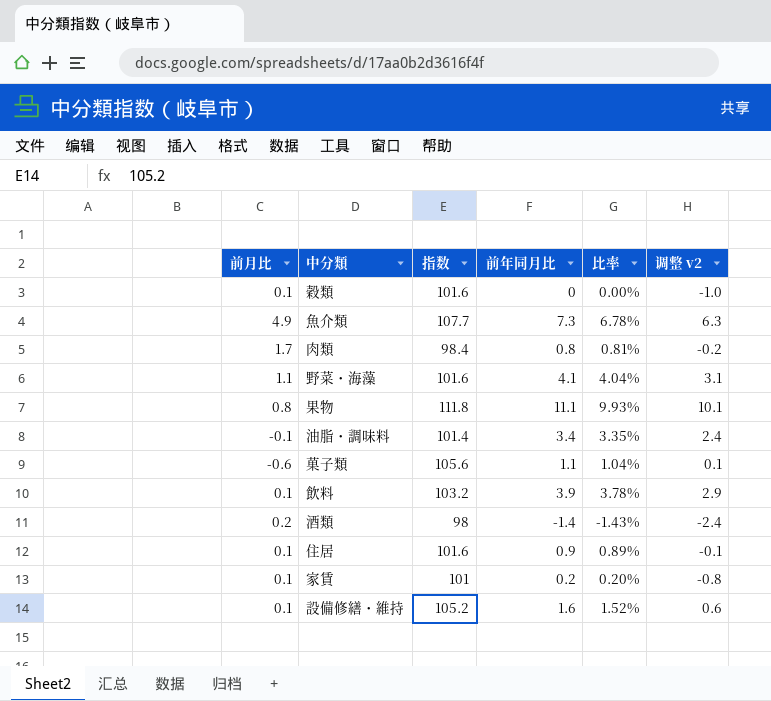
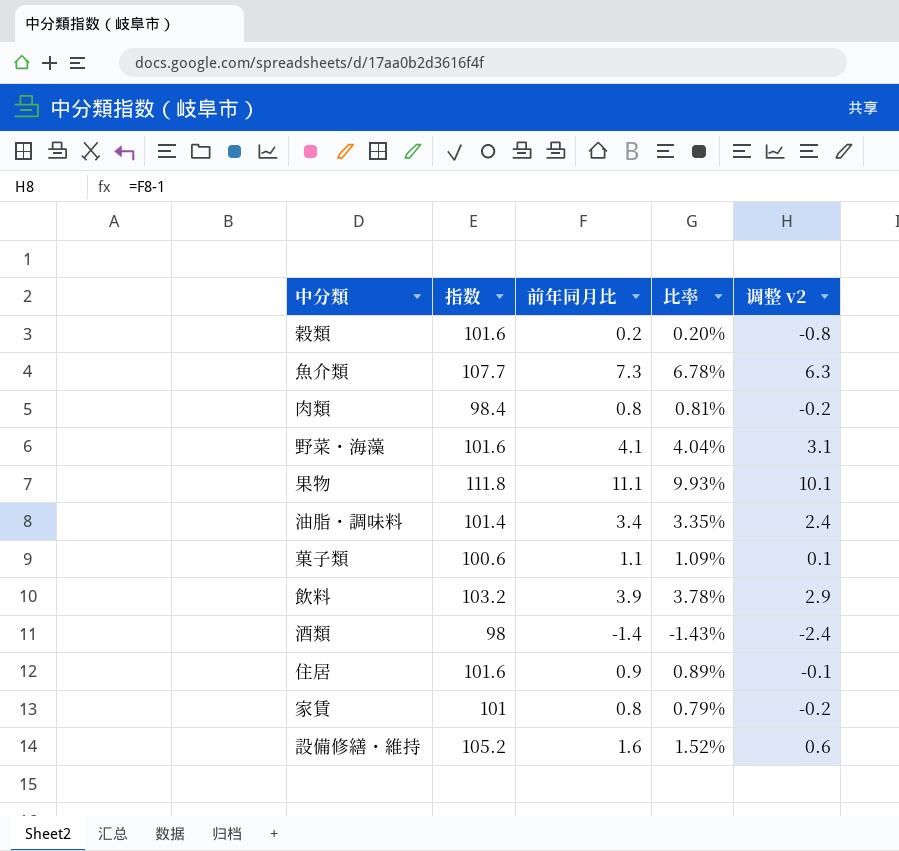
column 前月比 | position: 1 -> none
穀類 | 前年同月比: 0 -> 0.2
穀類 | 比率: 0.00% -> 0.20%
穀類 | 调整 v2: -1.0 -> -0.8
菓子類 | 指数: 105.6 -> 100.6
菓子類 | 比率: 1.04% -> 1.09%
家賃 | 前年同月比: 0.2 -> 0.8
家賃 | 比率: 0.20% -> 0.79%
家賃 | 调整 v2: -0.8 -> -0.2

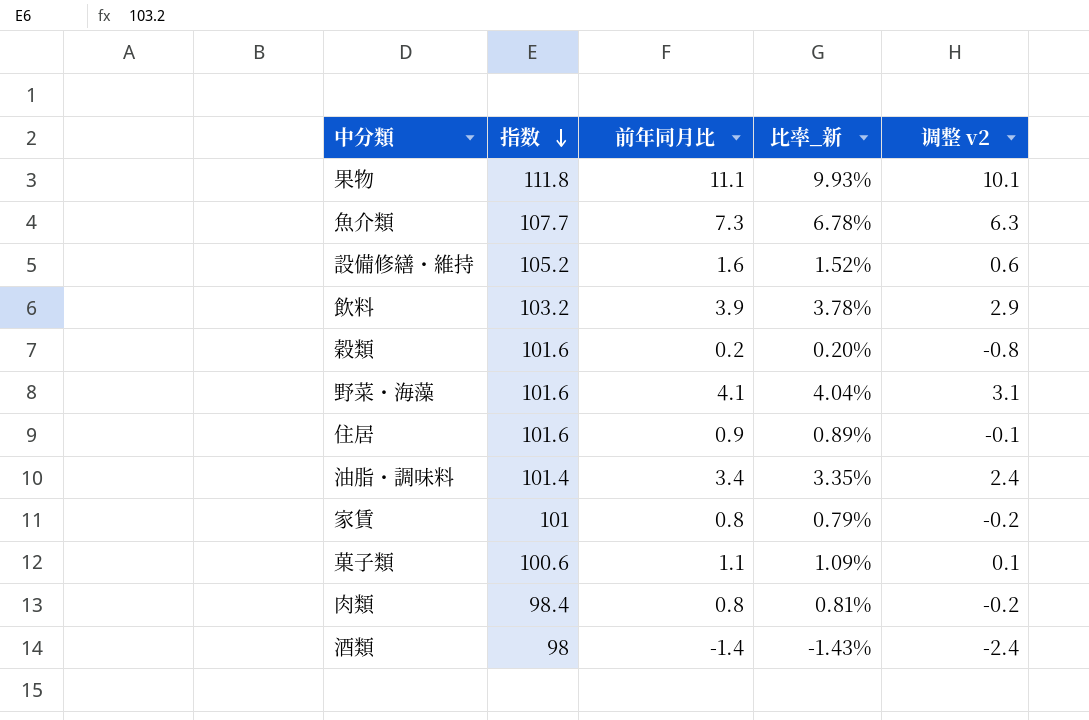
row order: none -> 指数 descending
column name: 比率 -> 比率_新

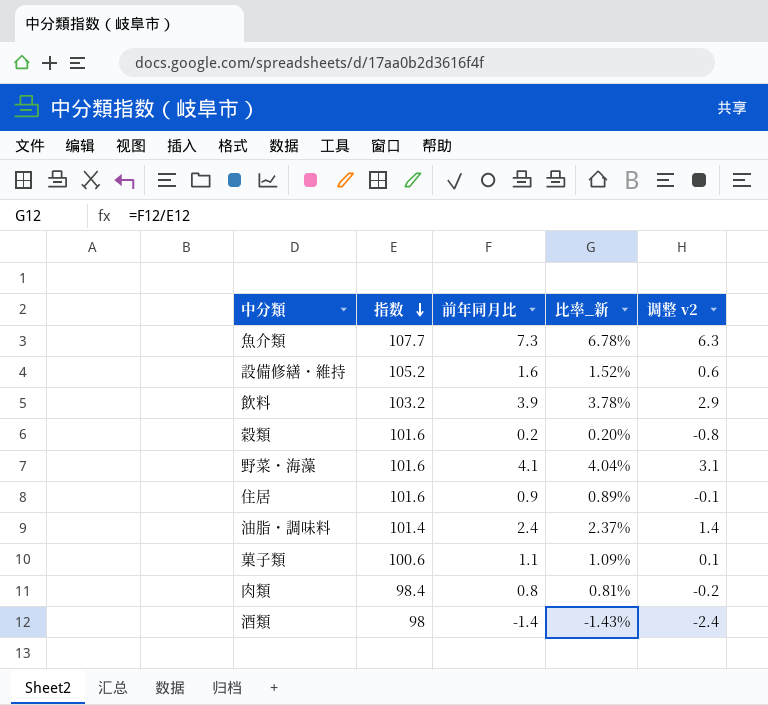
row 果物: 111.8 | 11.1 | 9.93% | 10.1 -> none
row 家賃: 101 | 0.8 | 0.79% | -0.2 -> none
油脂・調味料 | 前年同月比: 3.4 -> 2.4
油脂・調味料 | 比率_新: 3.35% -> 2.37%
油脂・調味料 | 调整 v2: 2.4 -> 1.4

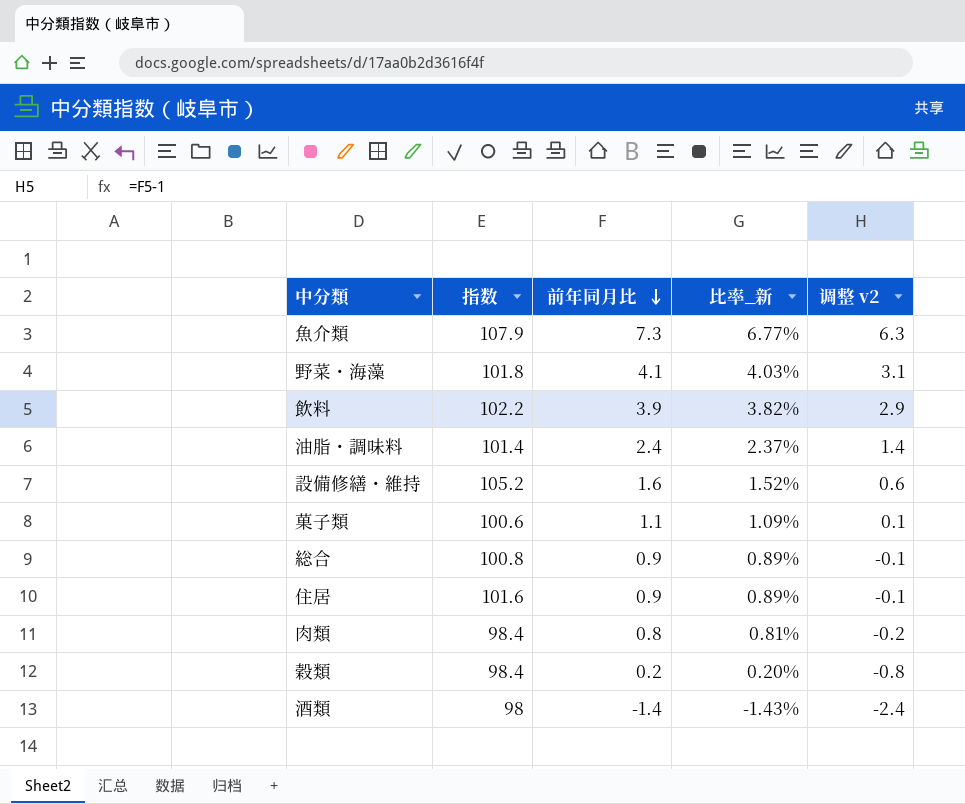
row order: 指数 descending -> 前年同月比 descending
魚介類 | 指数: 107.7 -> 107.9
魚介類 | 比率_新: 6.78% -> 6.77%
野菜・海藻 | 指数: 101.6 -> 101.8
野菜・海藻 | 比率_新: 4.04% -> 4.03%
飲料 | 指数: 103.2 -> 102.2
飲料 | 比率_新: 3.78% -> 3.82%
row 総合: none -> 100.8 | 0.9 | 0.89% | -0.1
穀類 | 指数: 101.6 -> 98.4

